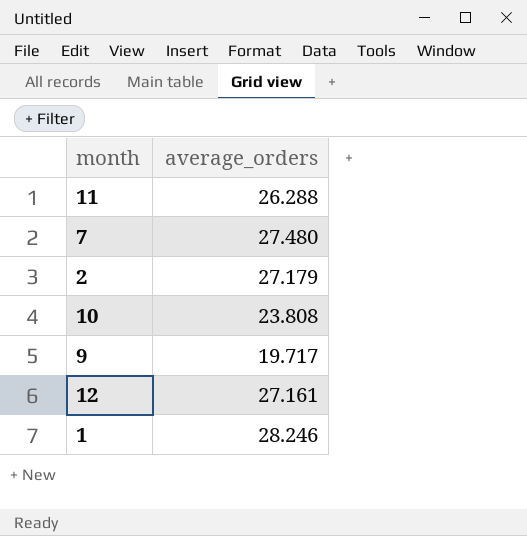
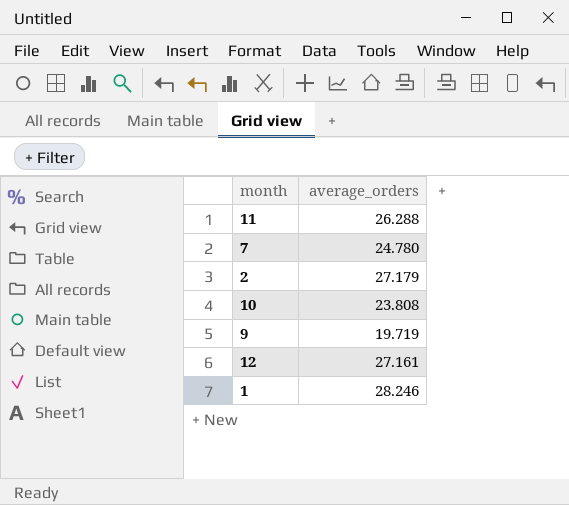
7 | average_orders: 27.480 -> 24.780
9 | average_orders: 19.717 -> 19.719

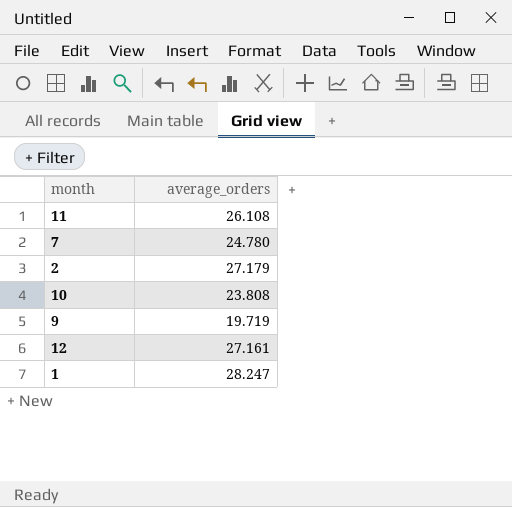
11 | average_orders: 26.288 -> 26.108
1 | average_orders: 28.246 -> 28.247

